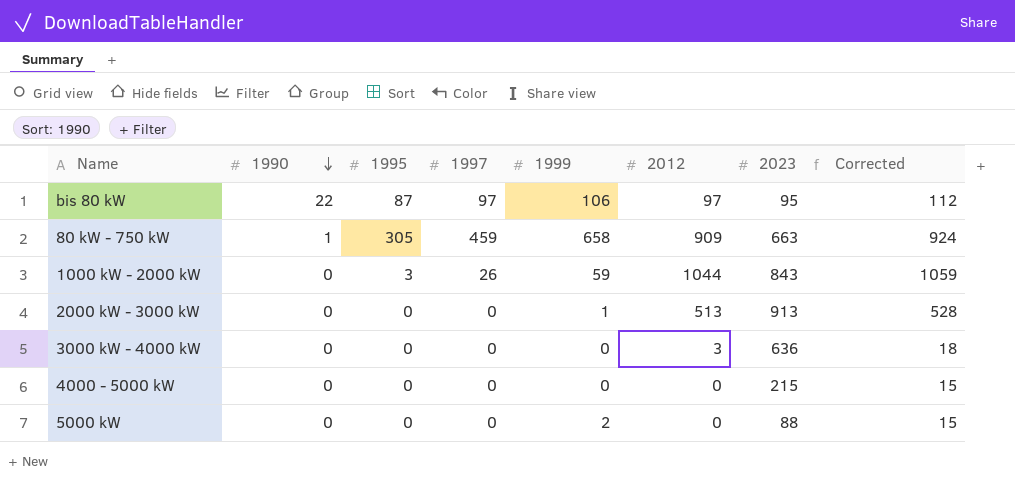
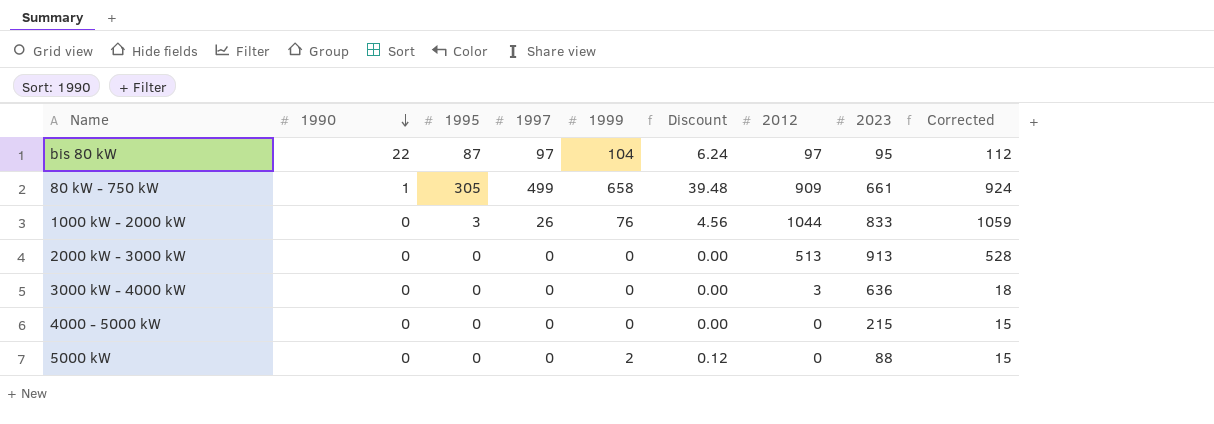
column Discount | formula: none -> [1999] * 0.06
bis 80 kW | 1999: 106 -> 104
80 kW - 750 kW | 1997: 459 -> 499
80 kW - 750 kW | 2023: 663 -> 661
1000 kW - 2000 kW | 1999: 59 -> 76
1000 kW - 2000 kW | 2023: 843 -> 833
2000 kW - 3000 kW | 1999: 1 -> 0

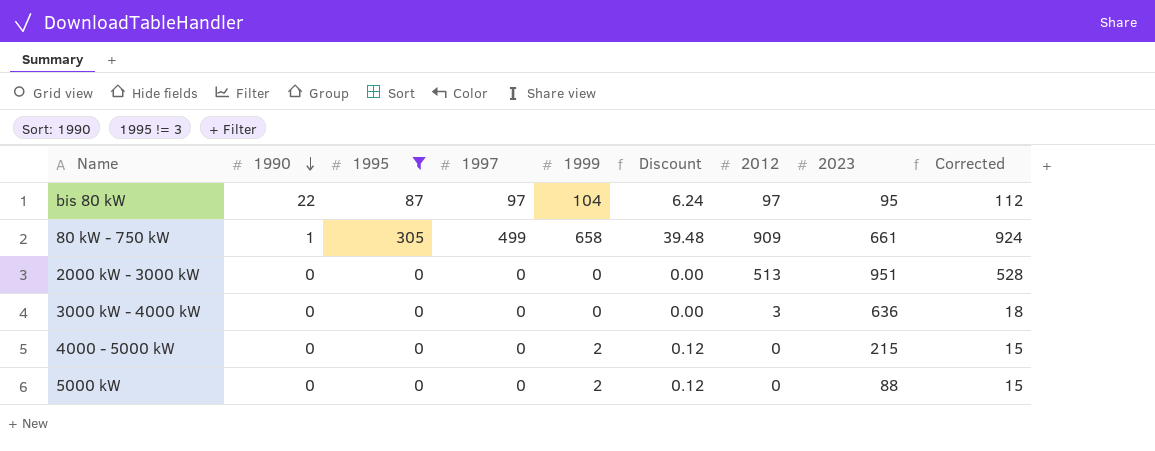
filter: none -> 1995 != 3
2000 kW - 3000 kW | 2023: 913 -> 951
4000 - 5000 kW | 1999: 0 -> 2
4000 - 5000 kW | Discount: 0.00 -> 0.12

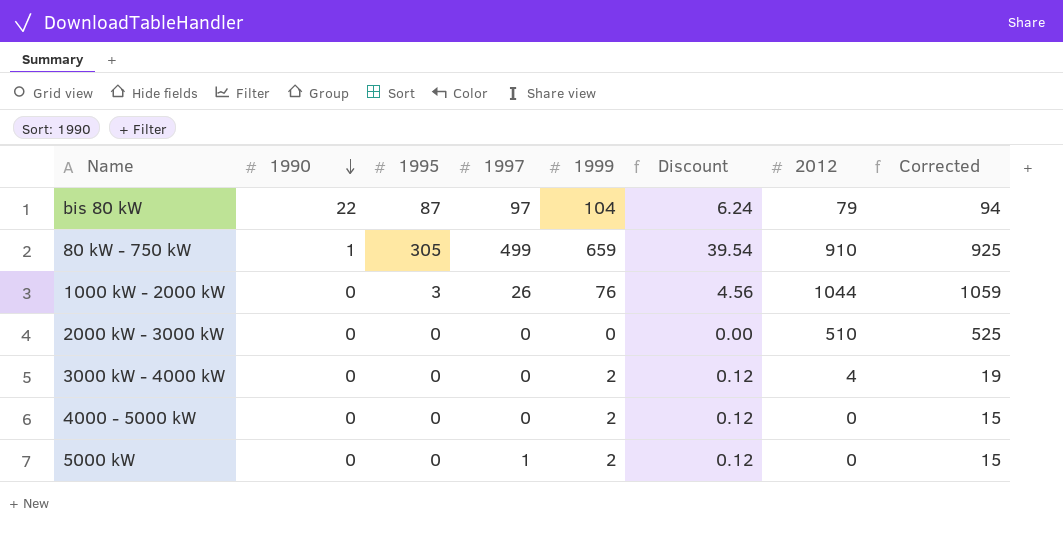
filter: 1995 != 3 -> none
column 2023 | position: 8 -> none
bis 80 kW | 2012: 97 -> 79
bis 80 kW | Corrected: 112 -> 94
80 kW - 750 kW | 1999: 658 -> 659
80 kW - 750 kW | Discount: 39.48 -> 39.54
80 kW - 750 kW | 2012: 909 -> 910
80 kW - 750 kW | Corrected: 924 -> 925
2000 kW - 3000 kW | 2012: 513 -> 510
2000 kW - 3000 kW | Corrected: 528 -> 525
3000 kW - 4000 kW | 1999: 0 -> 2
3000 kW - 4000 kW | Discount: 0.00 -> 0.12
3000 kW - 4000 kW | 2012: 3 -> 4
3000 kW - 4000 kW | Corrected: 18 -> 19
5000 kW | 1997: 0 -> 1

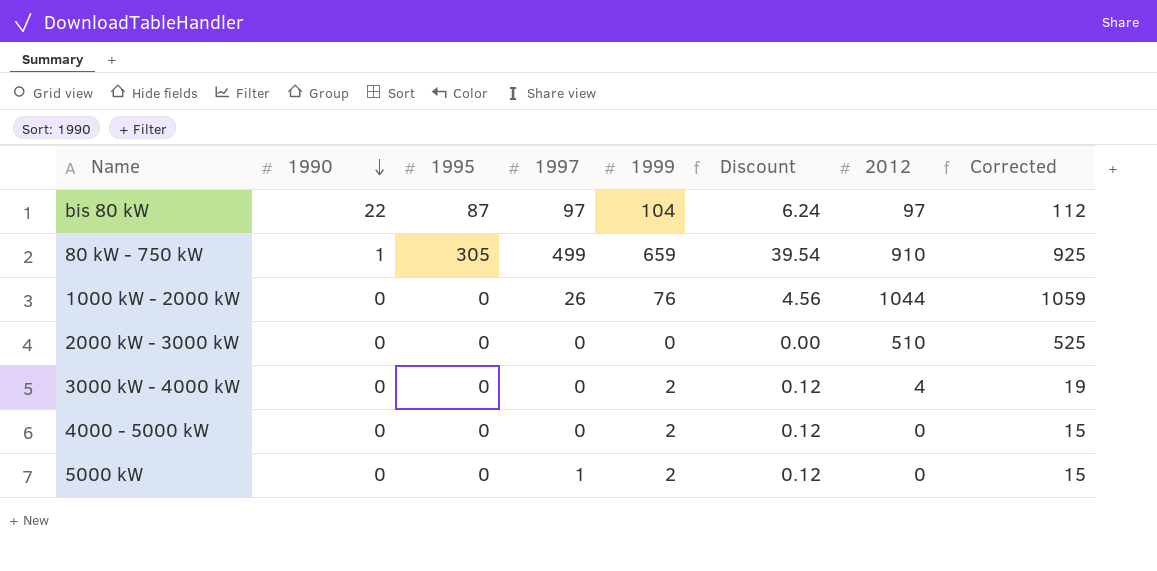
bis 80 kW | 2012: 79 -> 97
bis 80 kW | Corrected: 94 -> 112
1000 kW - 2000 kW | 1995: 3 -> 0

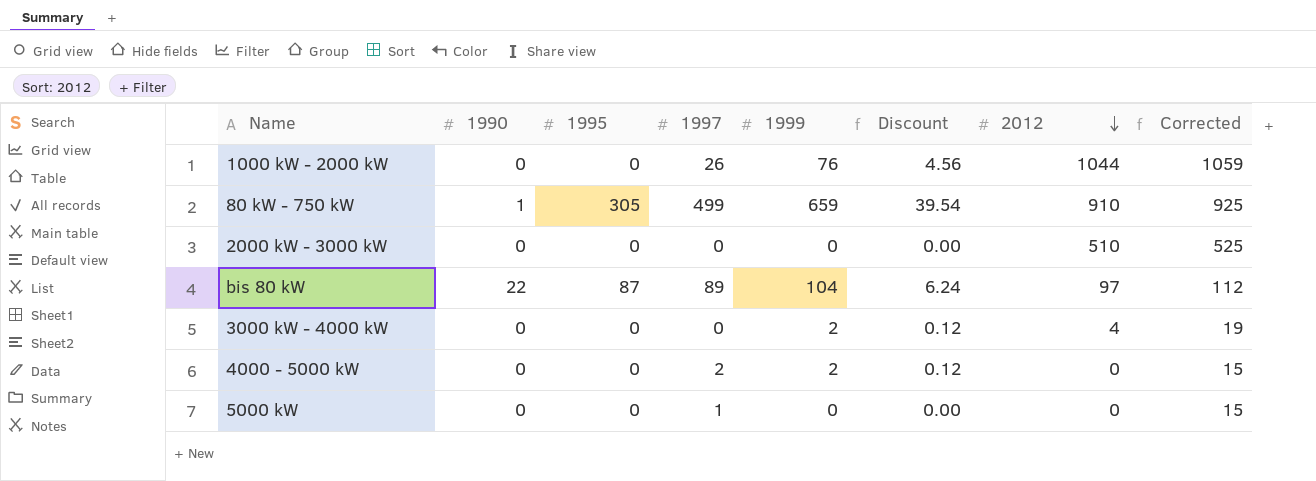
row order: 1990 descending -> 2012 descending
bis 80 kW | 1997: 97 -> 89
4000 - 5000 kW | 1997: 0 -> 2
5000 kW | 1999: 2 -> 0
5000 kW | Discount: 0.12 -> 0.00

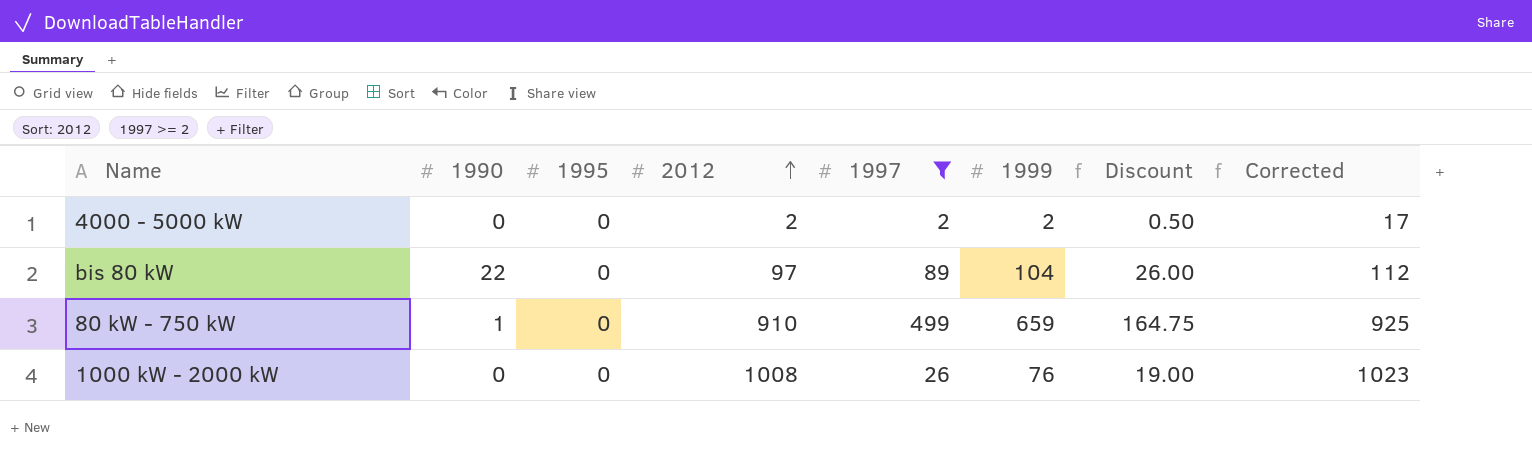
filter: none -> 1997 >= 2
row order: 2012 descending -> 2012 ascending
column 2012 | position: 7 -> 4
column Discount | formula: [1999] * 0.06 -> [1999] * 0.25
4000 - 5000 kW | 2012: 0 -> 2
4000 - 5000 kW | Corrected: 15 -> 17
bis 80 kW | 1995: 87 -> 0
80 kW - 750 kW | 1995: 305 -> 0
1000 kW - 2000 kW | 2012: 1044 -> 1008
1000 kW - 2000 kW | Corrected: 1059 -> 1023

